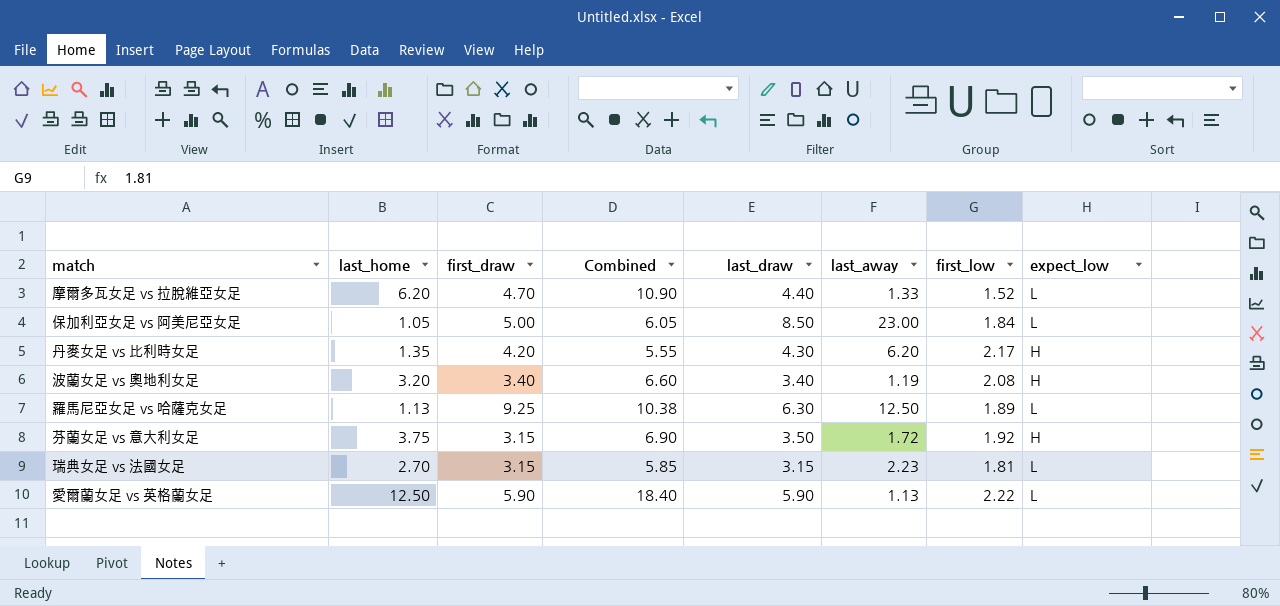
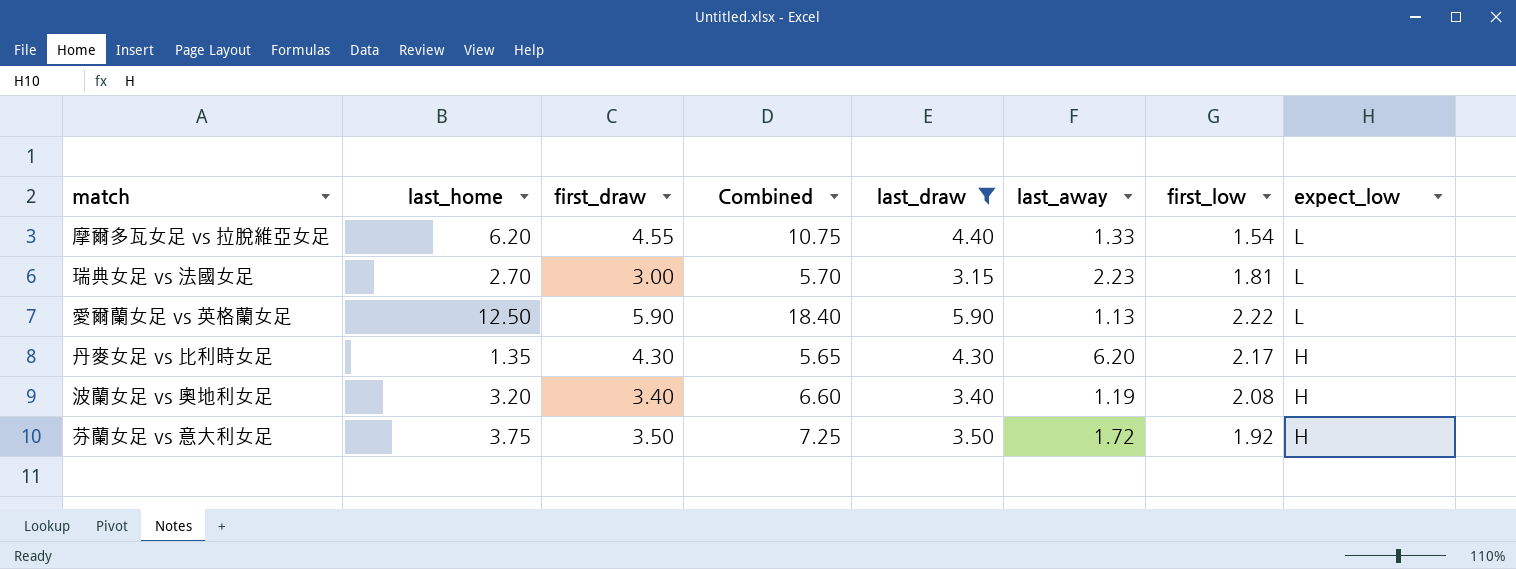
filter: none -> last_draw <= 5.90
row order: none -> expect_low descending
摩爾多瓦女足 vs 拉脫維亞女足 | first_draw: 4.70 -> 4.55
摩爾多瓦女足 vs 拉脫維亞女足 | Combined: 10.90 -> 10.75
摩爾多瓦女足 vs 拉脫維亞女足 | first_low: 1.52 -> 1.54
瑞典女足 vs 法國女足 | first_draw: 3.15 -> 3.00
瑞典女足 vs 法國女足 | Combined: 5.85 -> 5.70
丹麥女足 vs 比利時女足 | first_draw: 4.20 -> 4.30
丹麥女足 vs 比利時女足 | Combined: 5.55 -> 5.65
芬蘭女足 vs 意大利女足 | first_draw: 3.15 -> 3.50
芬蘭女足 vs 意大利女足 | Combined: 6.90 -> 7.25

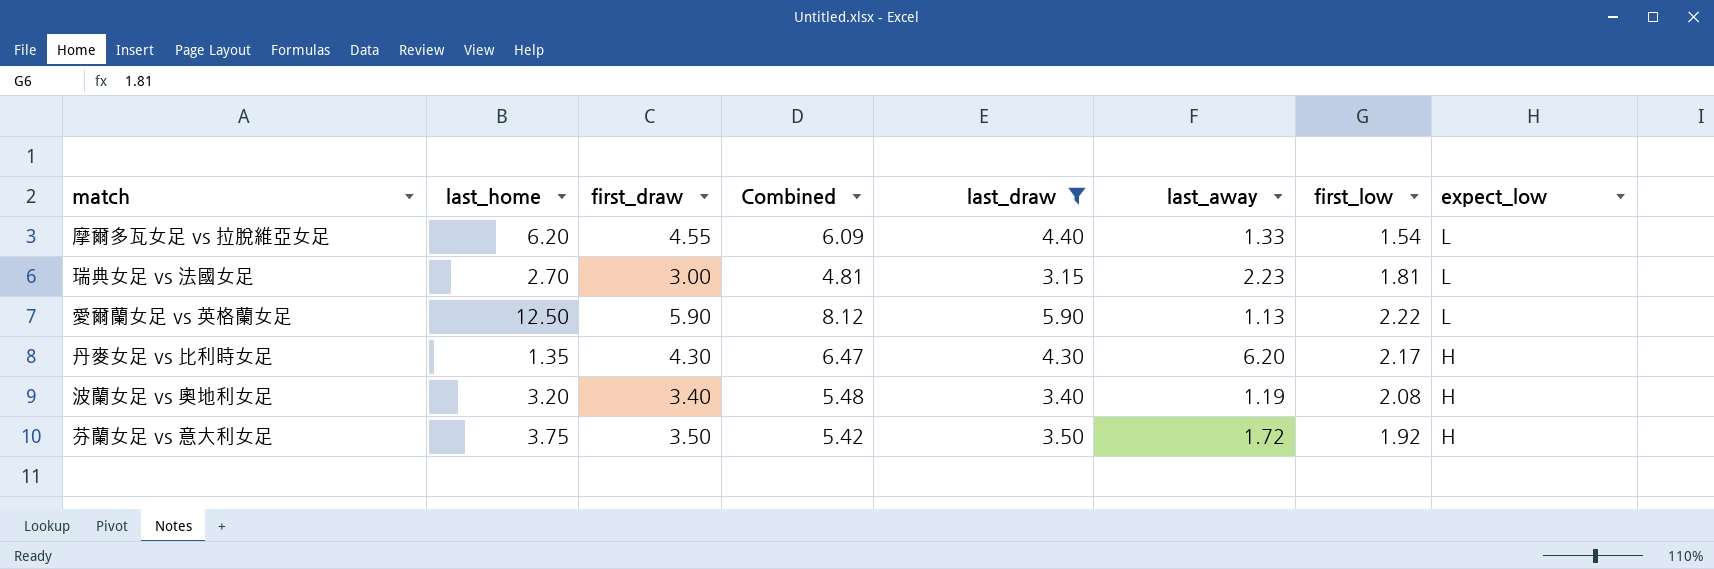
column Combined | formula: [last_home] + [first_draw] -> [first_draw] + [first_low]

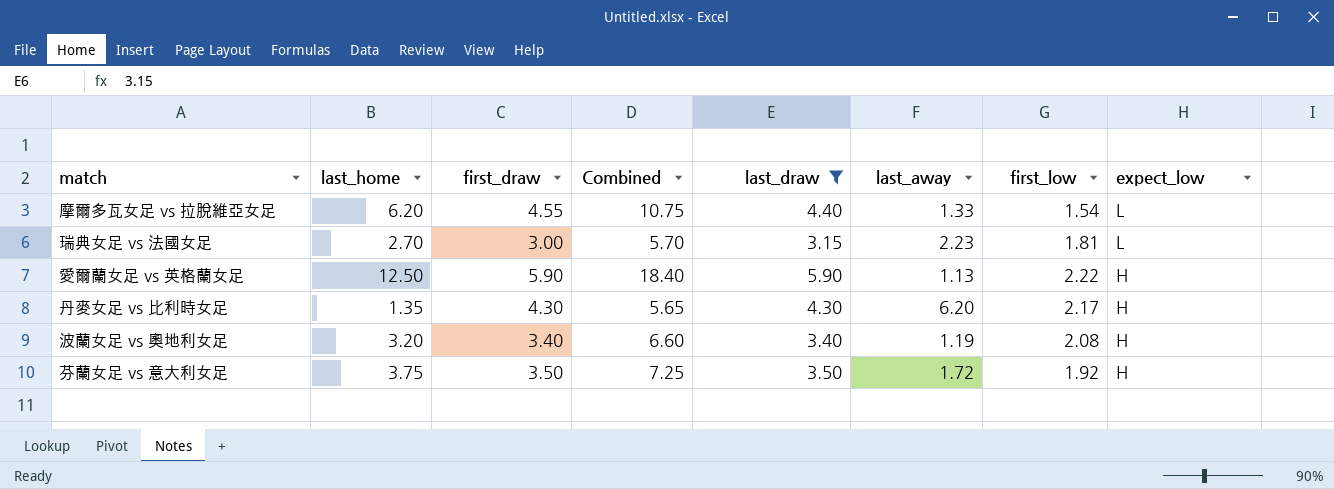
column Combined | formula: [first_draw] + [first_low] -> [last_home] + [first_draw]
愛爾蘭女足 vs 英格蘭女足 | expect_low: L -> H

